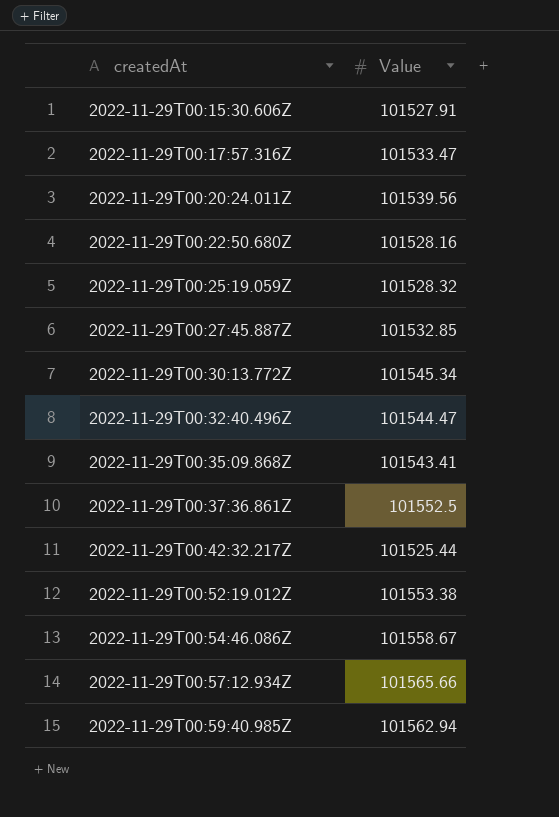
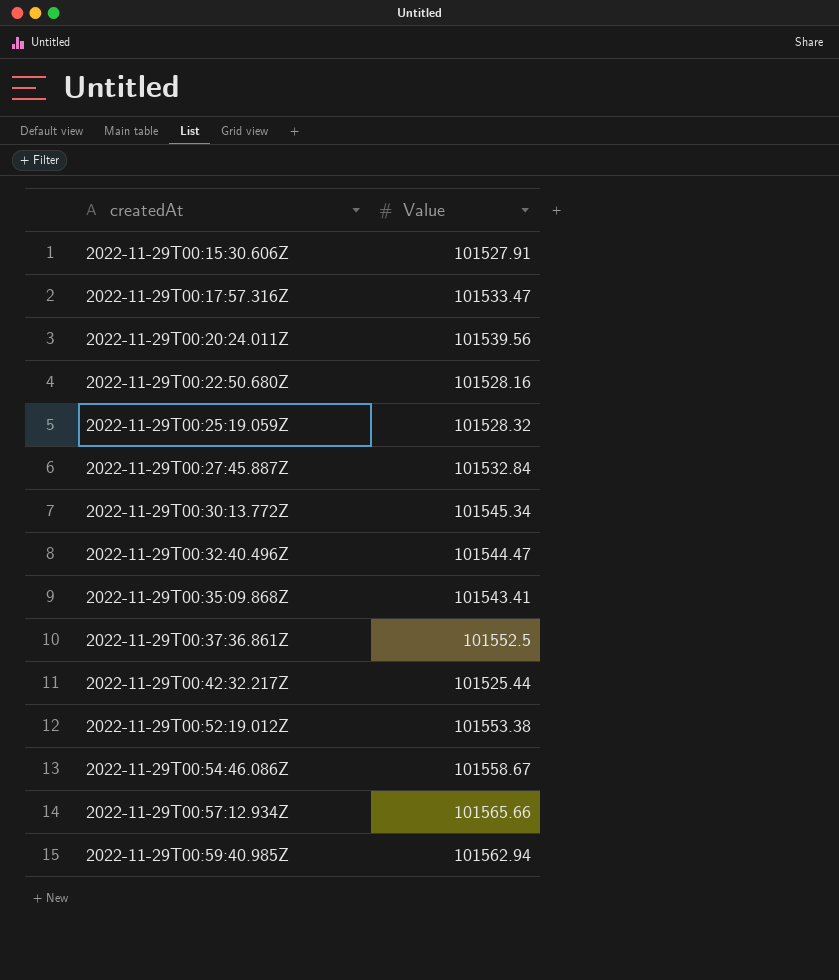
2022-11-29T00:27:45.887Z | Value: 101532.85 -> 101532.84

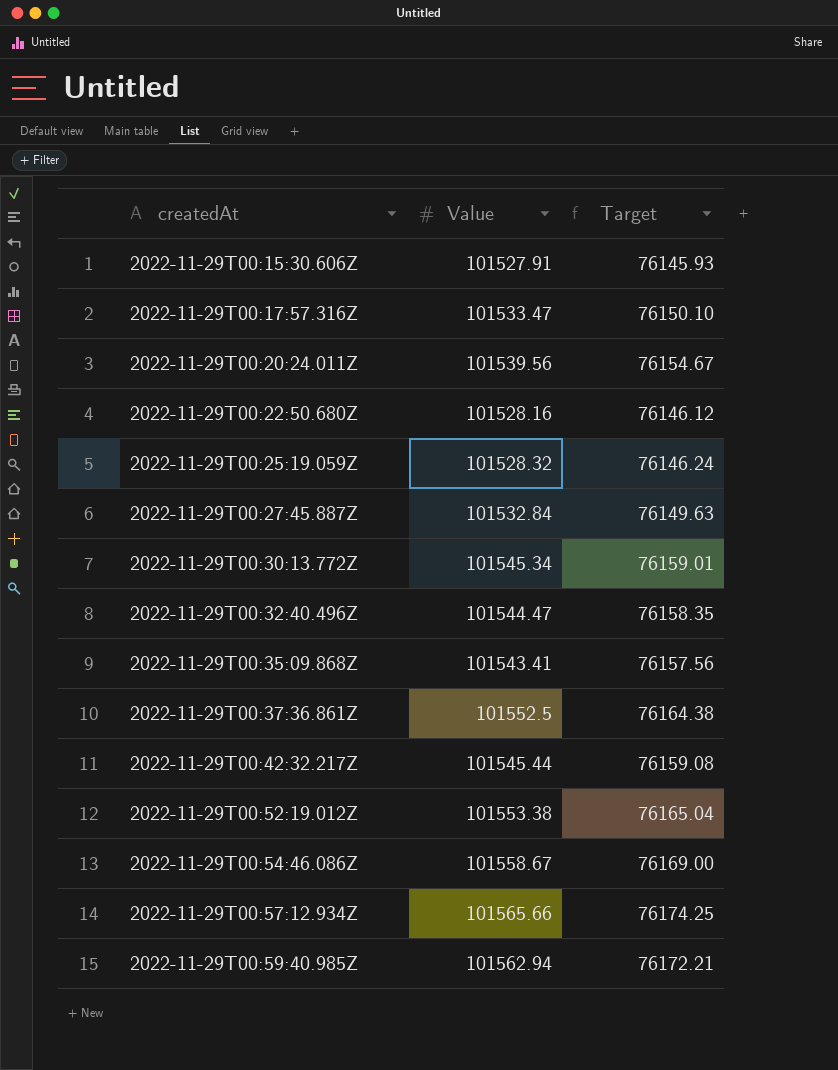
column Target | formula: none -> [Value] * 0.75
2022-11-29T00:42:32.217Z | Value: 101525.44 -> 101545.44

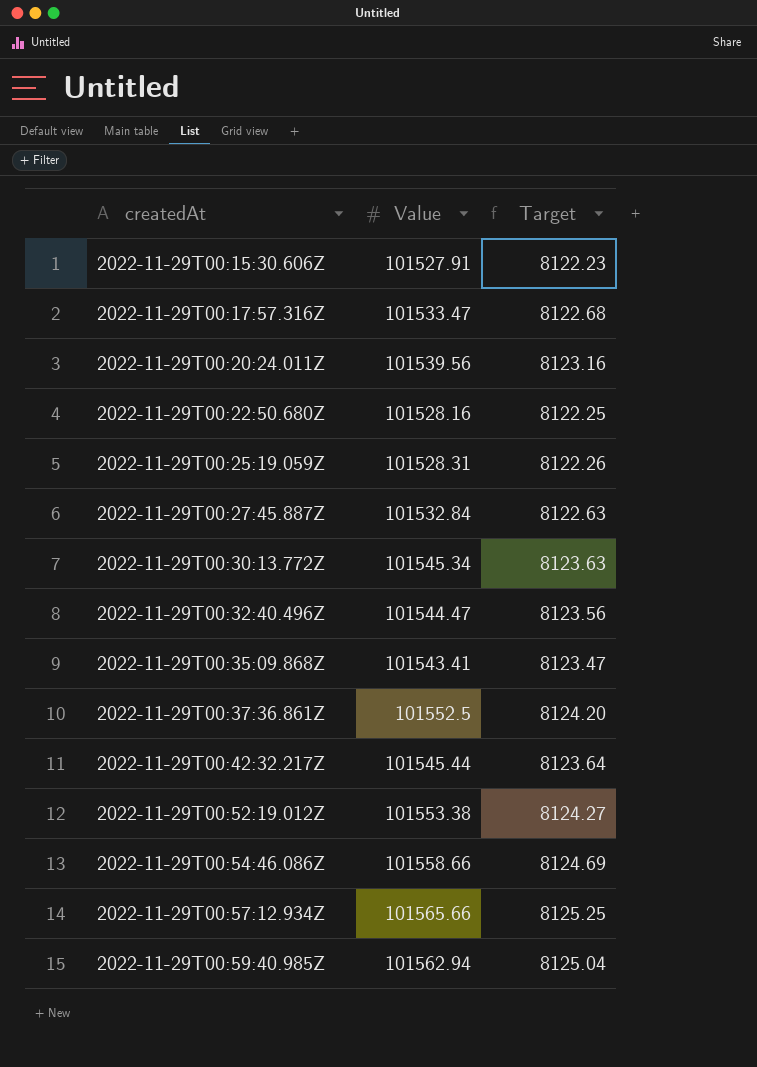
column Target | formula: [Value] * 0.75 -> [Value] * 0.08
2022-11-29T00:25:19.059Z | Value: 101528.32 -> 101528.31
2022-11-29T00:54:46.086Z | Value: 101558.67 -> 101558.66

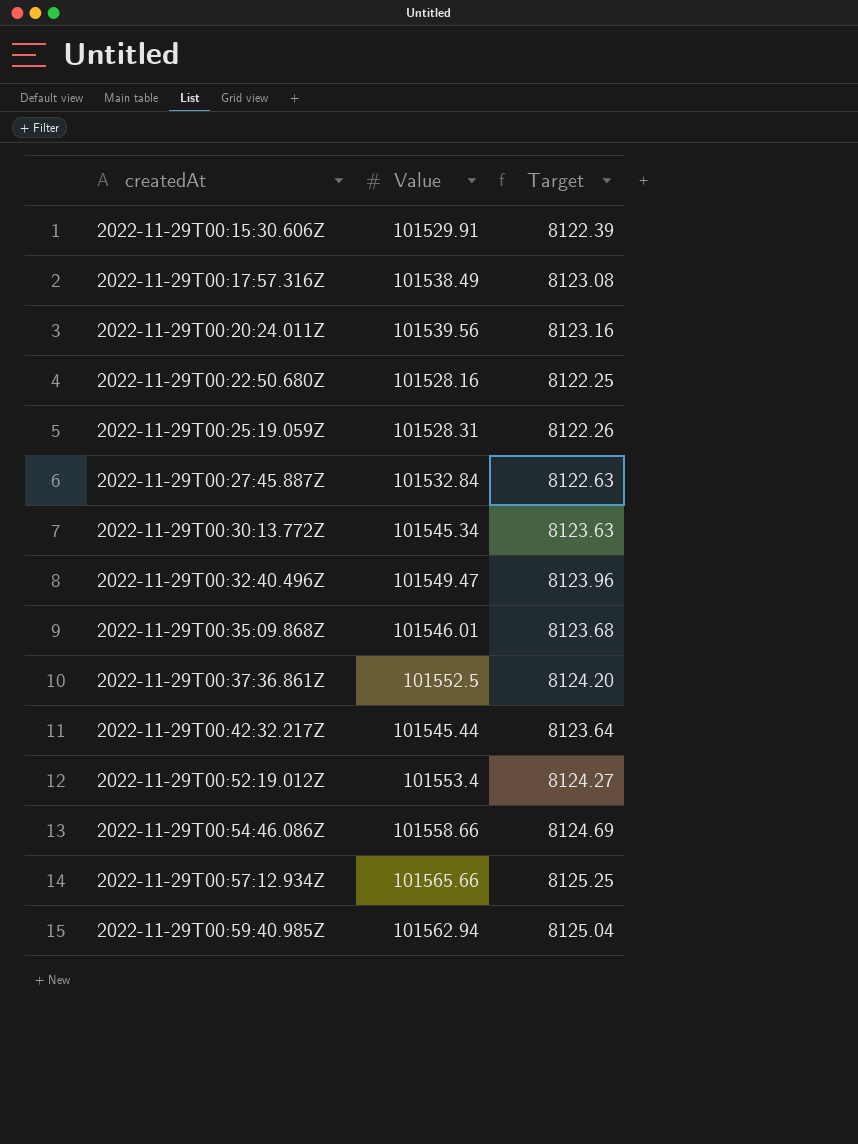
2022-11-29T00:15:30.606Z | Value: 101527.91 -> 101529.91
2022-11-29T00:15:30.606Z | Target: 8122.23 -> 8122.39
2022-11-29T00:17:57.316Z | Value: 101533.47 -> 101538.49
2022-11-29T00:17:57.316Z | Target: 8122.68 -> 8123.08
2022-11-29T00:32:40.496Z | Value: 101544.47 -> 101549.47
2022-11-29T00:32:40.496Z | Target: 8123.56 -> 8123.96
2022-11-29T00:35:09.868Z | Value: 101543.41 -> 101546.01
2022-11-29T00:35:09.868Z | Target: 8123.47 -> 8123.68
2022-11-29T00:52:19.012Z | Value: 101553.38 -> 101553.4

